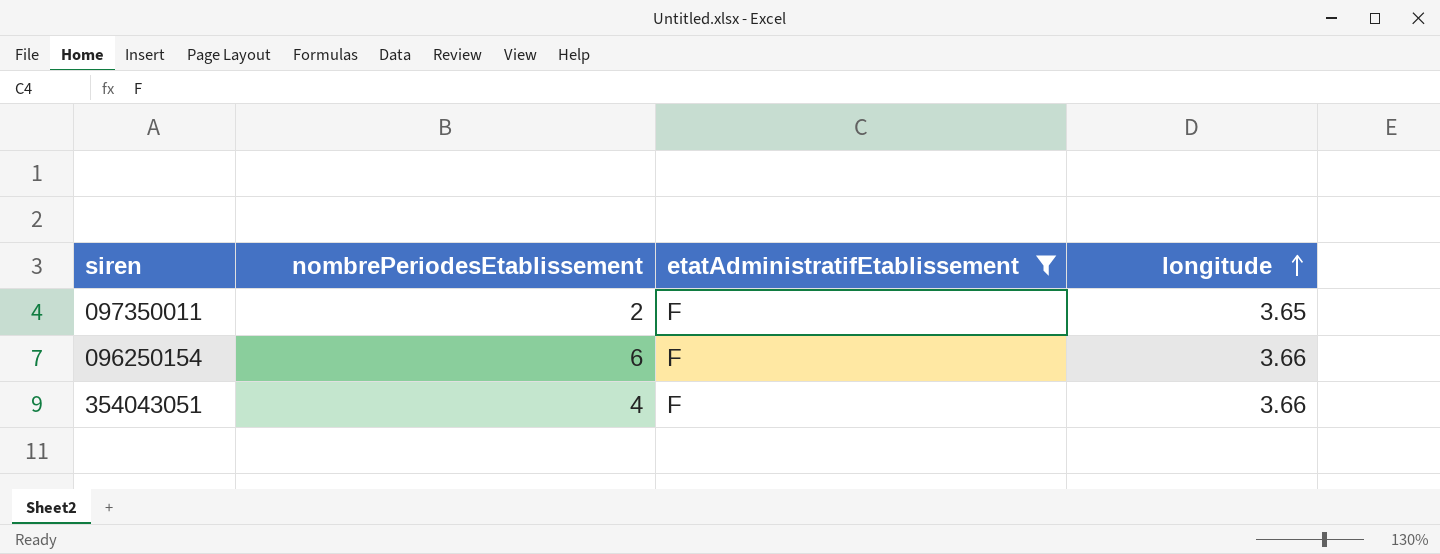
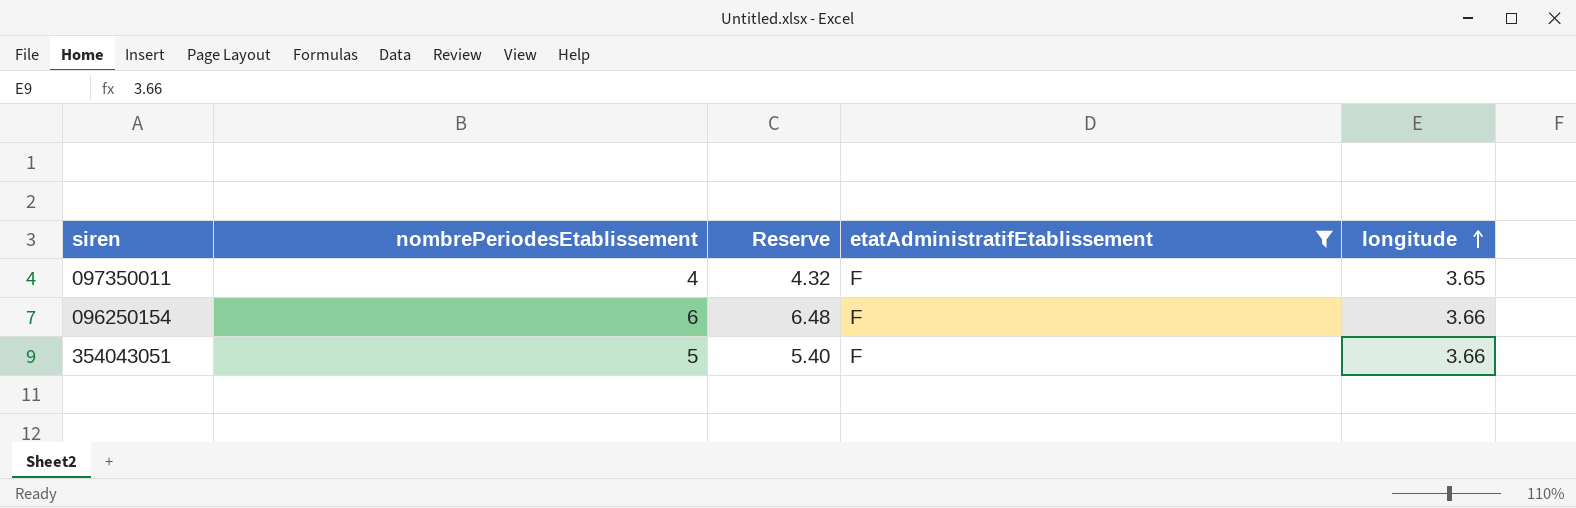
column Reserve | formula: none -> [nombrePeriodesEtablissement] * 1.08
097350011 | nombrePeriodesEtablissement: 2 -> 4
354043051 | nombrePeriodesEtablissement: 4 -> 5

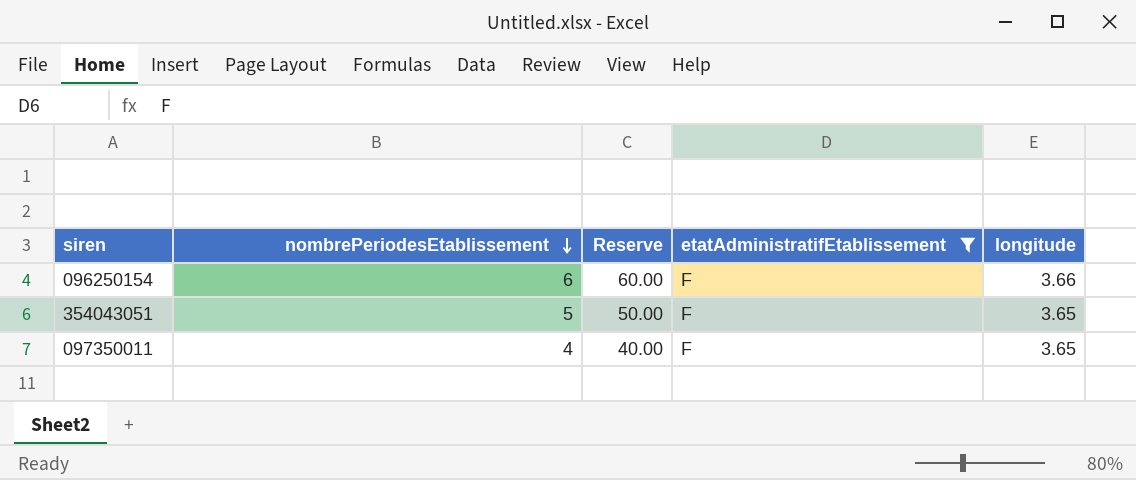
row order: longitude ascending -> nombrePeriodesEtablissement descending
column Reserve | formula: [nombrePeriodesEtablissement] * 1.08 -> [nombrePeriodesEtablissement] * 10
354043051 | longitude: 3.66 -> 3.65

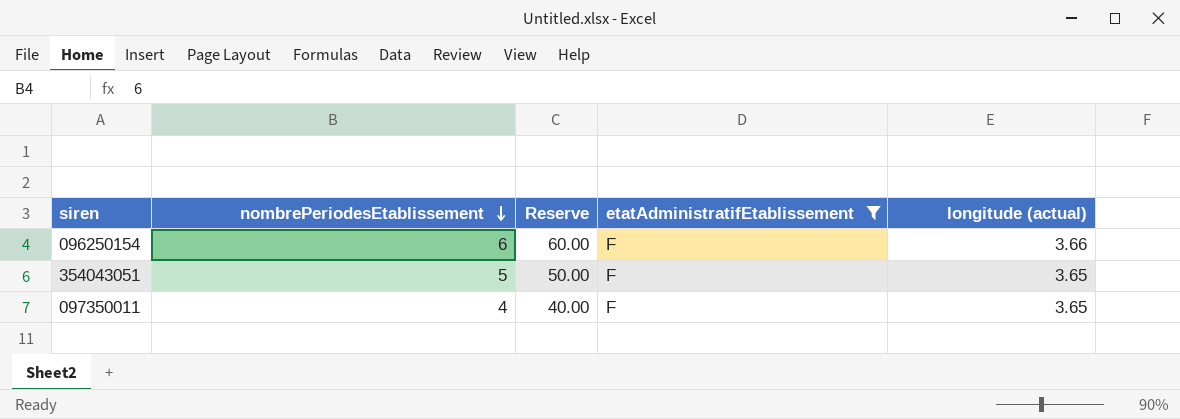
column name: longitude -> longitude (actual)

